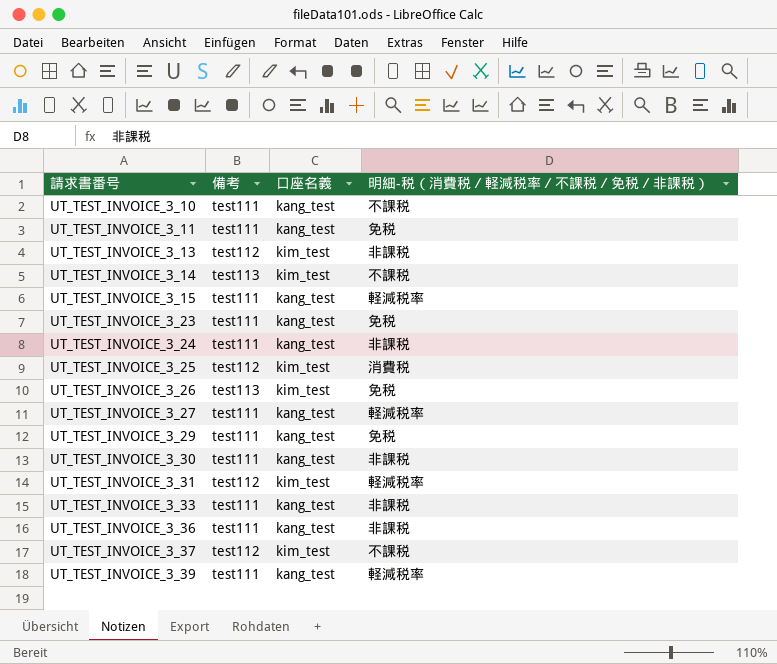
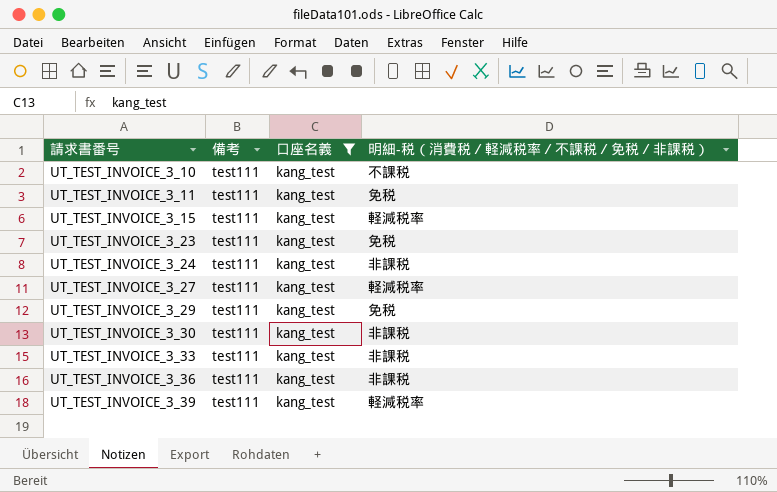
filter: none -> 口座名義 = kang_test

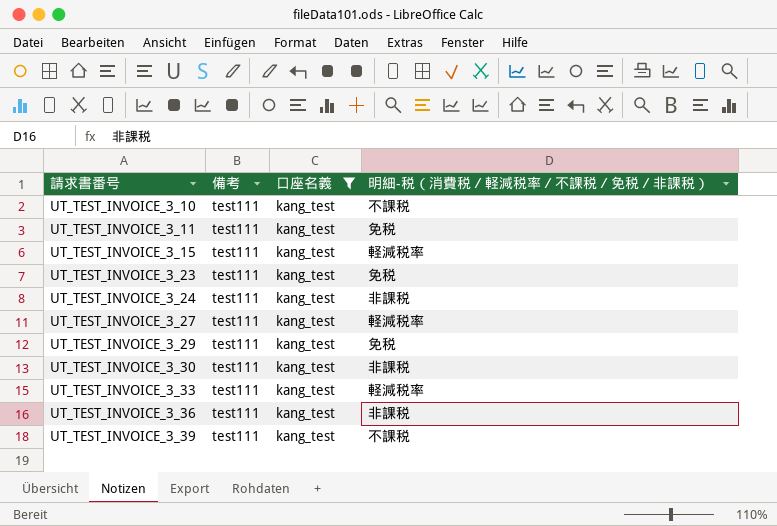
UT_TEST_INVOICE_3_33 | 明細-税（消費税／軽減税率／不課税／免税／非課税）: 非課税 -> 軽減税率
UT_TEST_INVOICE_3_39 | 明細-税（消費税／軽減税率／不課税／免税／非課税）: 軽減税率 -> 不課税

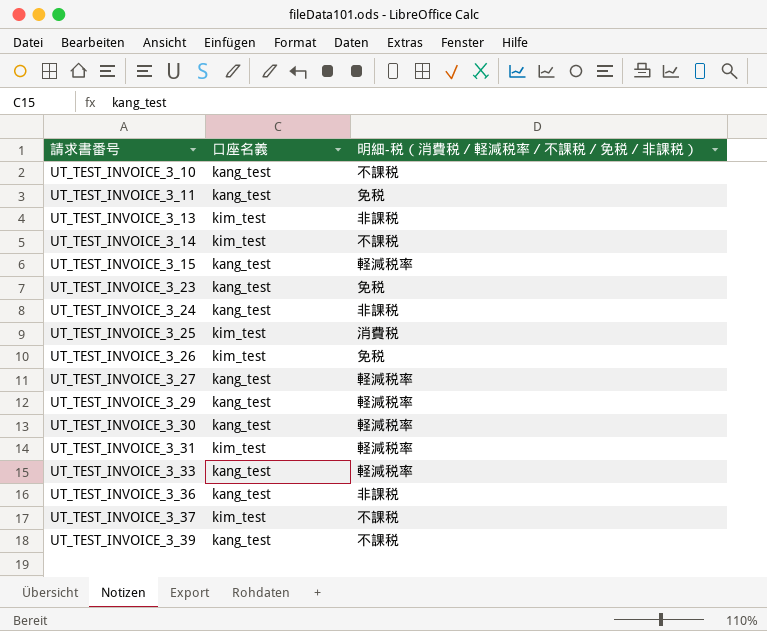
filter: 口座名義 = kang_test -> none
column 備考 | position: 2 -> none
UT_TEST_INVOICE_3_29 | 明細-税（消費税／軽減税率／不課税／免税／非課税）: 免税 -> 軽減税率
UT_TEST_INVOICE_3_30 | 明細-税（消費税／軽減税率／不課税／免税／非課税）: 非課税 -> 軽減税率

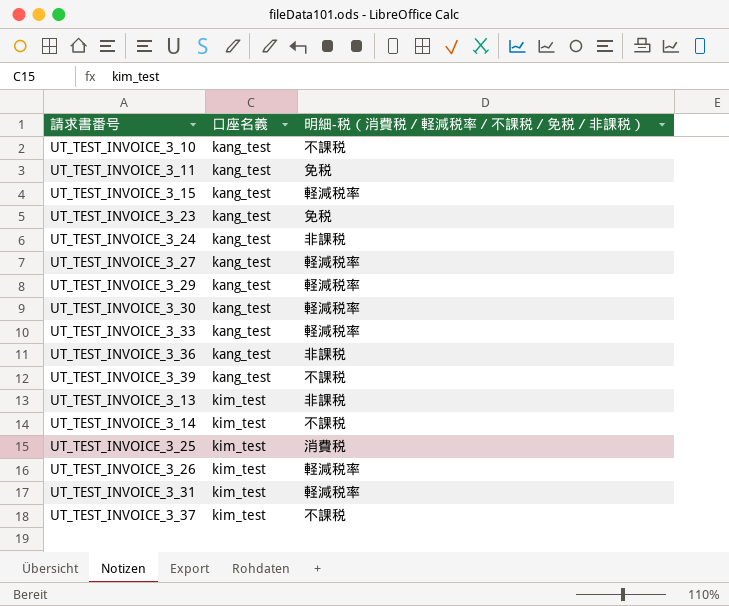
row order: 請求書番号 ascending -> 口座名義 ascending
UT_TEST_INVOICE_3_26 | 明細-税（消費税／軽減税率／不課税／免税／非課税）: 免税 -> 軽減税率

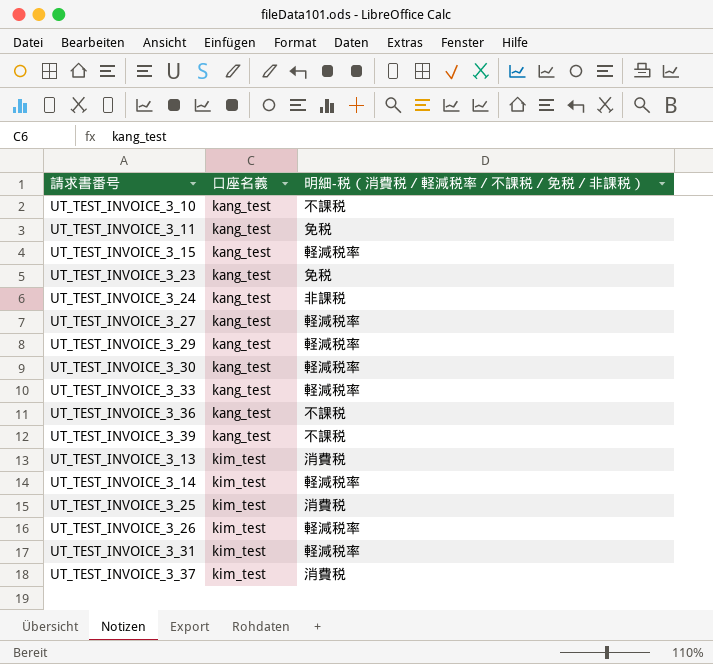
UT_TEST_INVOICE_3_36 | 明細-税（消費税／軽減税率／不課税／免税／非課税）: 非課税 -> 不課税
UT_TEST_INVOICE_3_13 | 明細-税（消費税／軽減税率／不課税／免税／非課税）: 非課税 -> 消費税
UT_TEST_INVOICE_3_14 | 明細-税（消費税／軽減税率／不課税／免税／非課税）: 不課税 -> 軽減税率
UT_TEST_INVOICE_3_37 | 明細-税（消費税／軽減税率／不課税／免税／非課税）: 不課税 -> 消費税

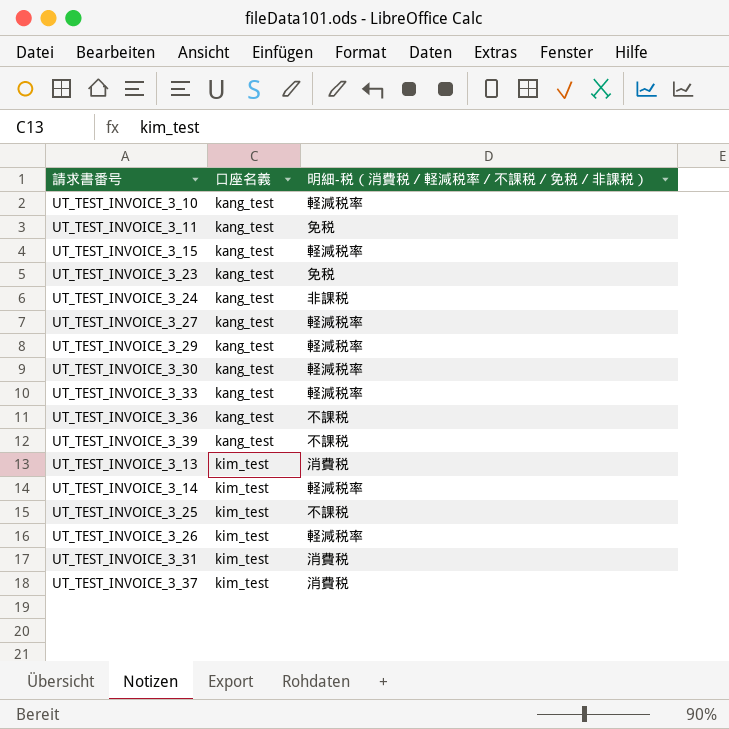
UT_TEST_INVOICE_3_10 | 明細-税（消費税／軽減税率／不課税／免税／非課税）: 不課税 -> 軽減税率
UT_TEST_INVOICE_3_25 | 明細-税（消費税／軽減税率／不課税／免税／非課税）: 消費税 -> 不課税
UT_TEST_INVOICE_3_31 | 明細-税（消費税／軽減税率／不課税／免税／非課税）: 軽減税率 -> 消費税

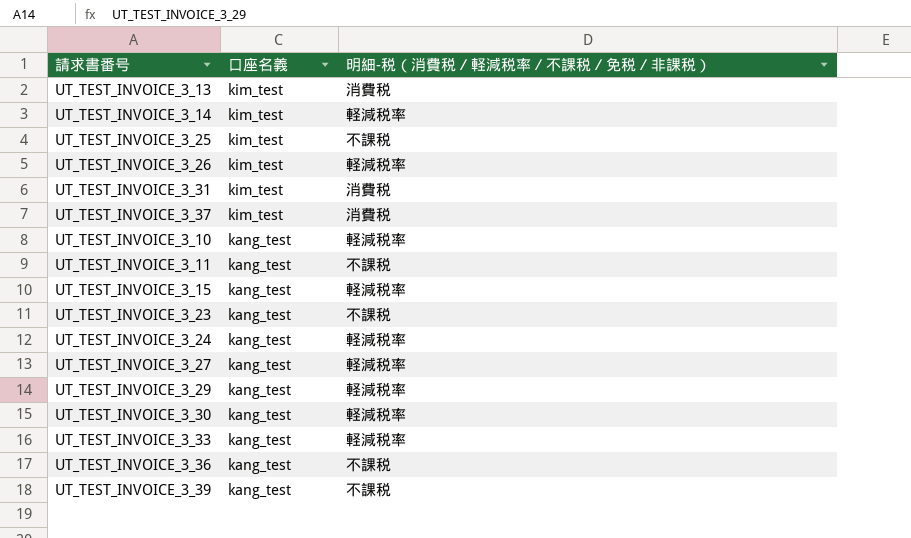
row order: 口座名義 ascending -> 口座名義 descending
UT_TEST_INVOICE_3_11 | 明細-税（消費税／軽減税率／不課税／免税／非課税）: 免税 -> 不課税
UT_TEST_INVOICE_3_23 | 明細-税（消費税／軽減税率／不課税／免税／非課税）: 免税 -> 不課税
UT_TEST_INVOICE_3_24 | 明細-税（消費税／軽減税率／不課税／免税／非課税）: 非課税 -> 軽減税率

